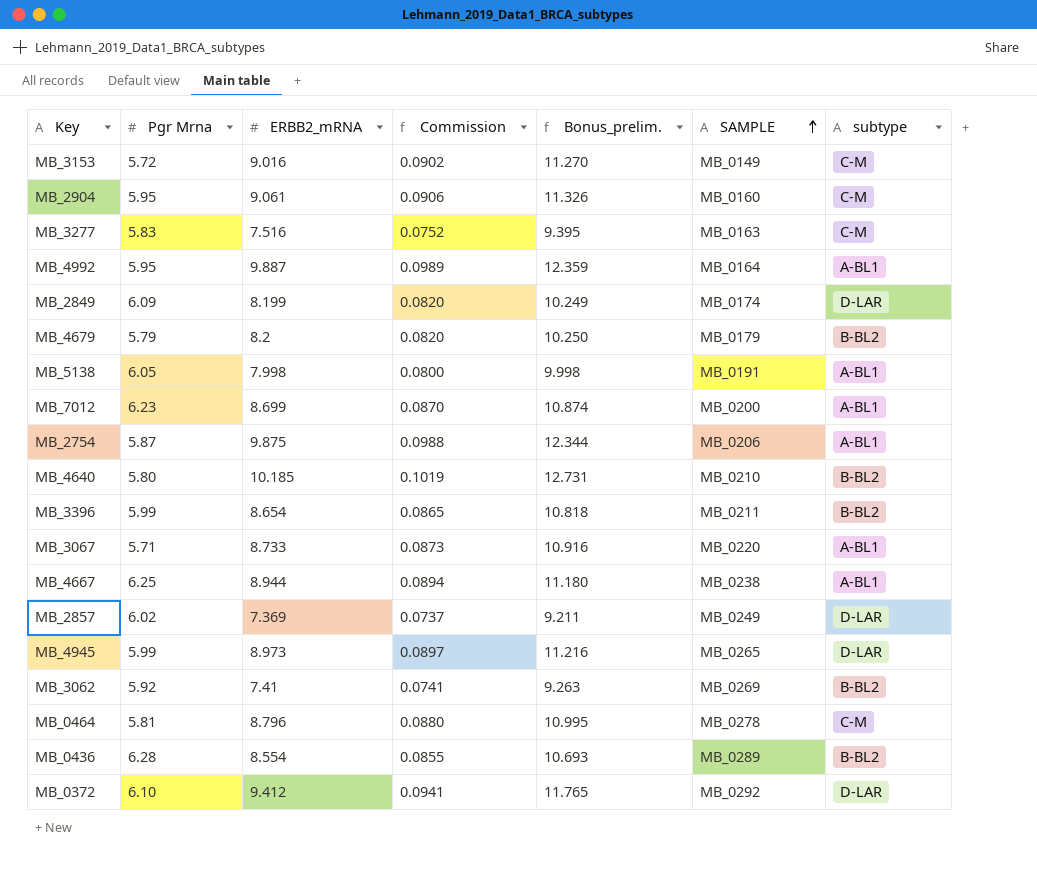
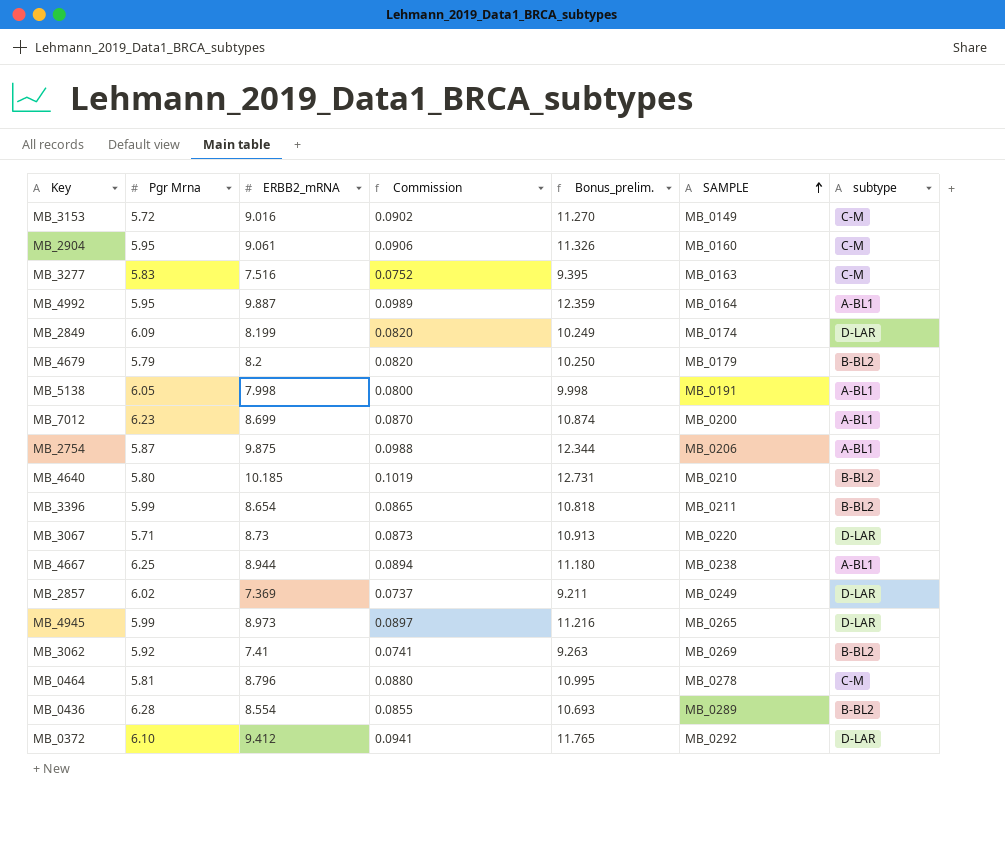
MB_3067 | ERBB2_mRNA: 8.733 -> 8.73
MB_3067 | Bonus_prelim.: 10.916 -> 10.913
MB_3067 | subtype: A-BL1 -> D-LAR

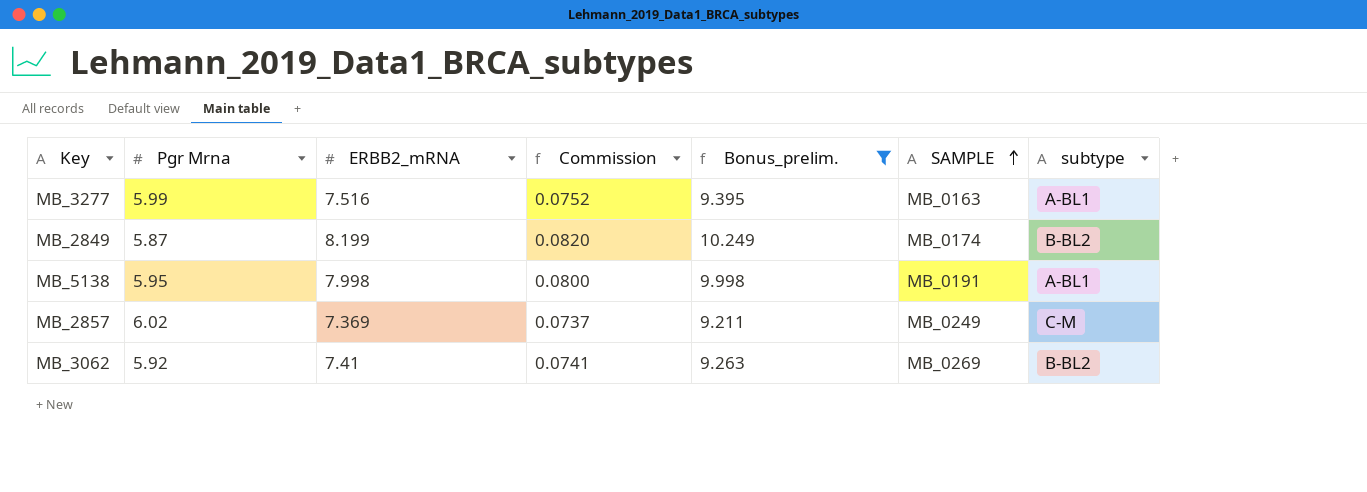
filter: none -> Bonus_prelim. <= 10.249
MB_3277 | Pgr Mrna: 5.83 -> 5.99
MB_3277 | subtype: C-M -> A-BL1
MB_2849 | Pgr Mrna: 6.09 -> 5.87
MB_2849 | subtype: D-LAR -> B-BL2
MB_5138 | Pgr Mrna: 6.05 -> 5.95
MB_2857 | subtype: D-LAR -> C-M

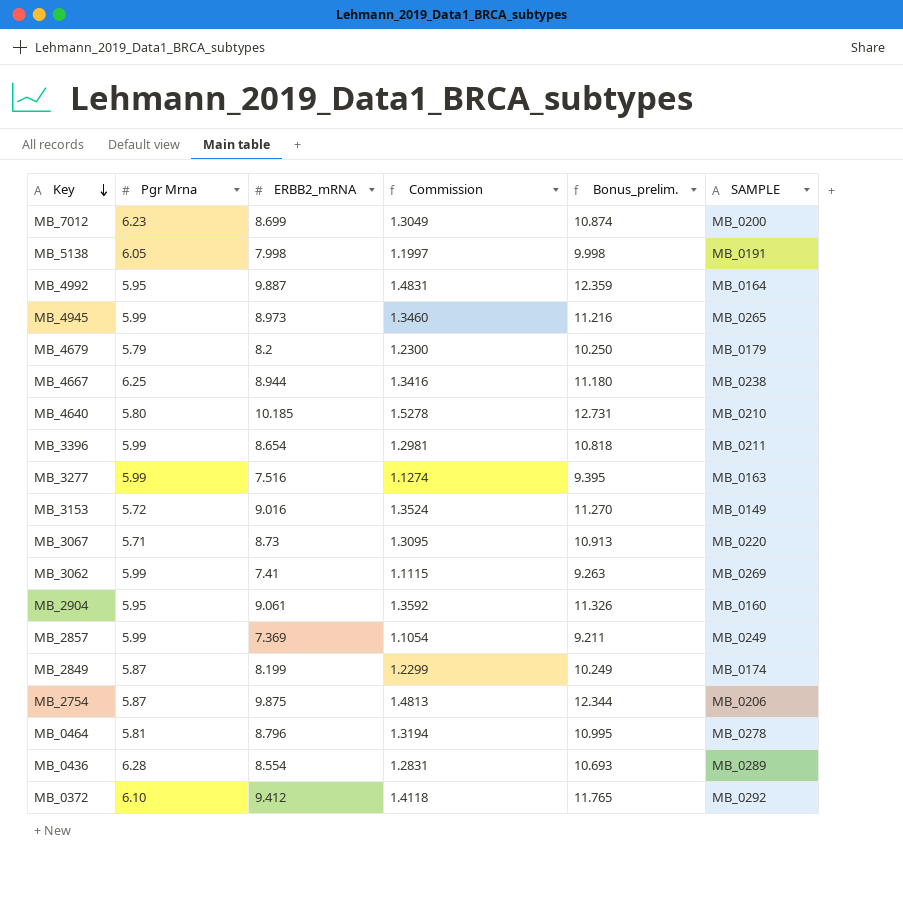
filter: Bonus_prelim. <= 10.249 -> none
row order: SAMPLE ascending -> Key descending
column subtype | position: 7 -> none
column Commission | formula: [ERBB2_mRNA] * 0.01 -> [ERBB2_mRNA] * 0.15
MB_5138 | Pgr Mrna: 5.95 -> 6.05
MB_3062 | Pgr Mrna: 5.92 -> 5.99
MB_2857 | Pgr Mrna: 6.02 -> 5.99

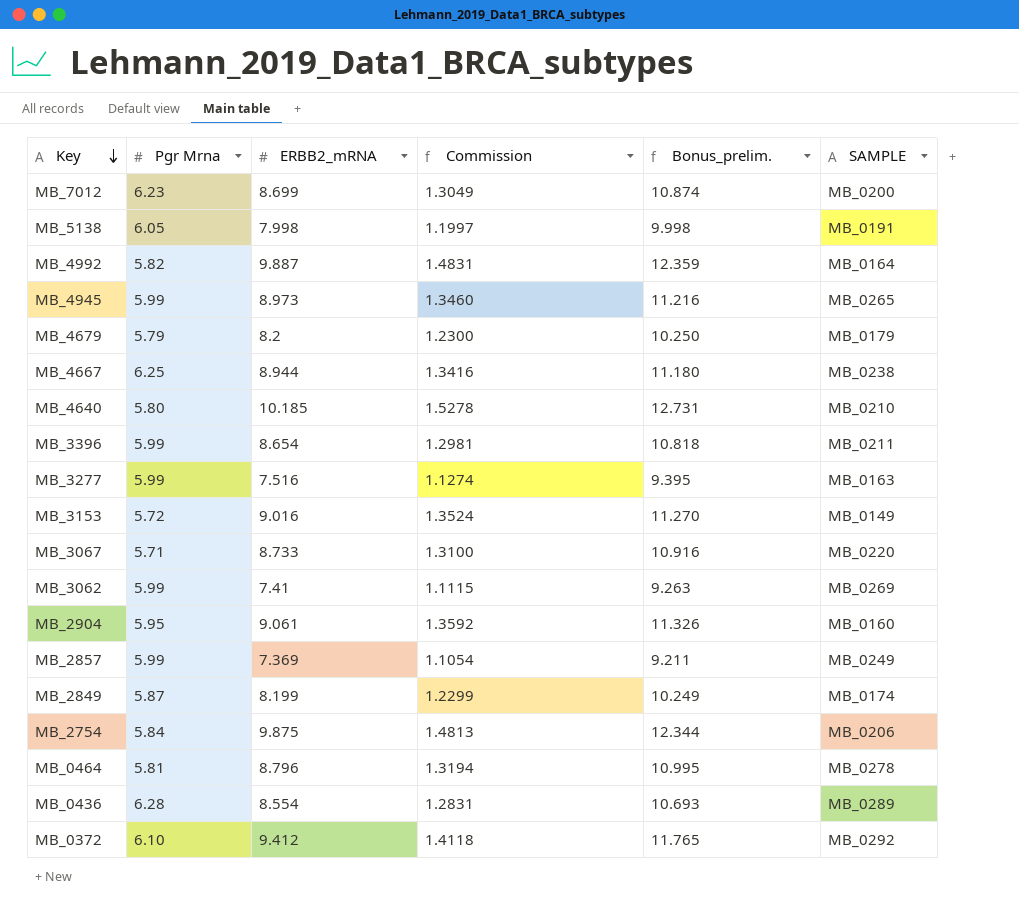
MB_4992 | Pgr Mrna: 5.95 -> 5.82
MB_3067 | ERBB2_mRNA: 8.73 -> 8.733
MB_3067 | Commission: 1.3095 -> 1.3100
MB_3067 | Bonus_prelim.: 10.913 -> 10.916
MB_2754 | Pgr Mrna: 5.87 -> 5.84

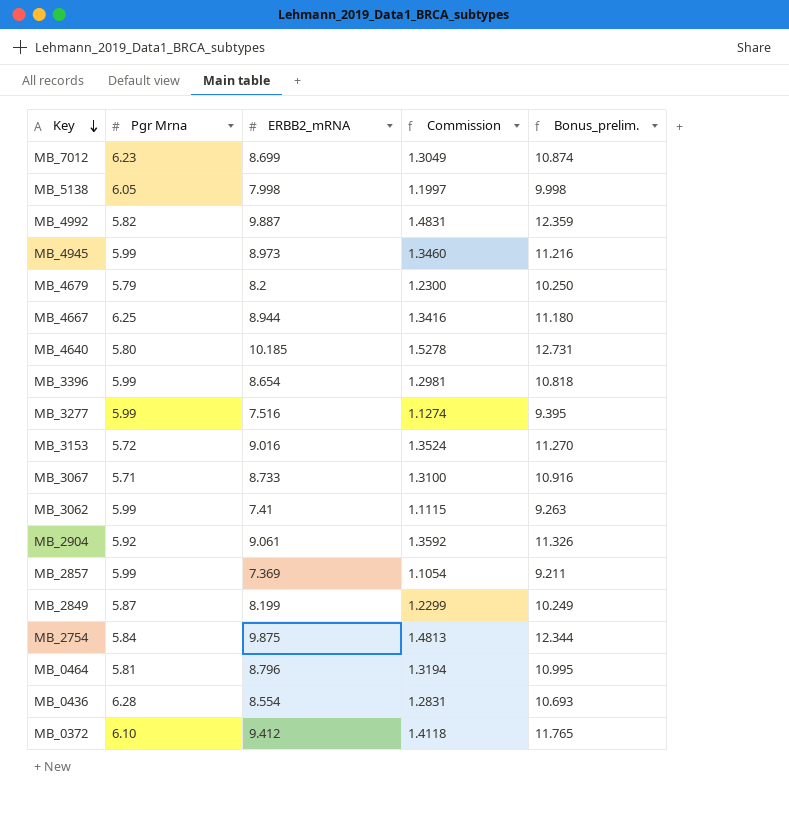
column SAMPLE | position: 6 -> none
MB_2904 | Pgr Mrna: 5.95 -> 5.92

